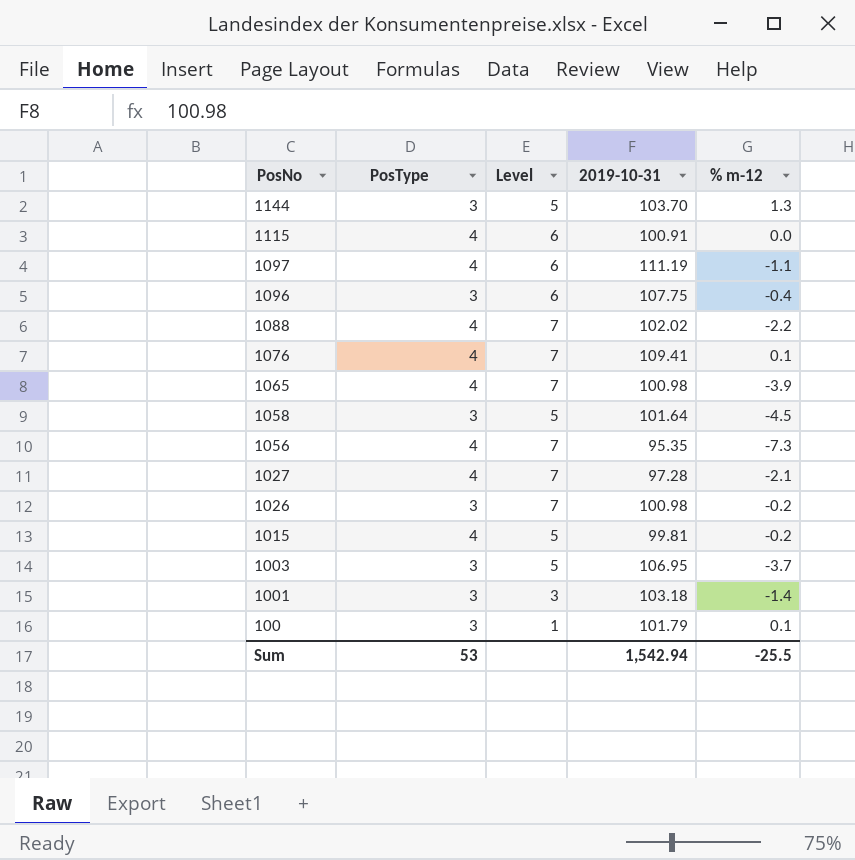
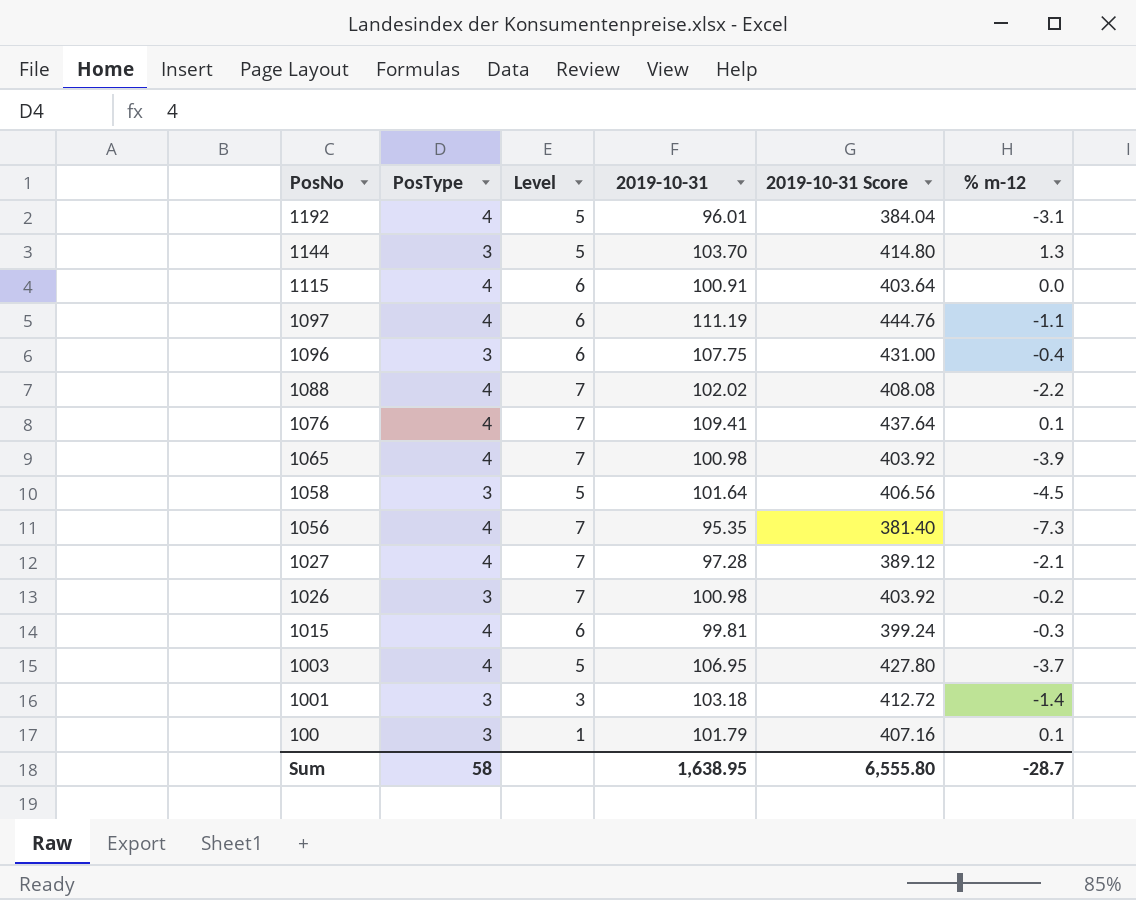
column 2019-10-31 Score | formula: none -> [2019-10-31] * 4
row 1192: none -> 4 | 5 | 96.01 | 384.04 | -3.1
1015 | Level: 5 -> 6
1015 | % m-12: -0.2 -> -0.3
1003 | PosType: 3 -> 4
Sum | PosType: 53 -> 58
Sum | 2019-10-31: 1,542.94 -> 1,638.95
Sum | % m-12: -25.5 -> -28.7

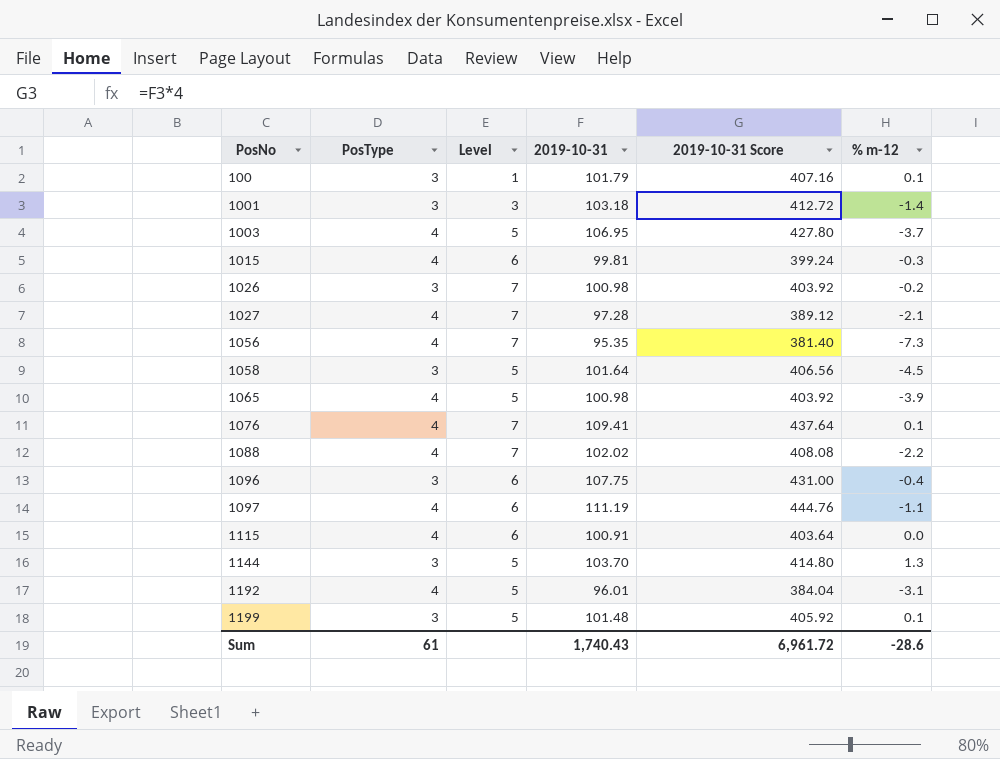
row order: PosNo descending -> PosNo ascending
1065 | Level: 7 -> 5
row 1199: none -> 3 | 5 | 101.48 | 405.92 | 0.1
Sum | PosType: 58 -> 61
Sum | 2019-10-31: 1,638.95 -> 1,740.43
Sum | 2019-10-31 Score: 6,555.80 -> 6,961.72
Sum | % m-12: -28.7 -> -28.6

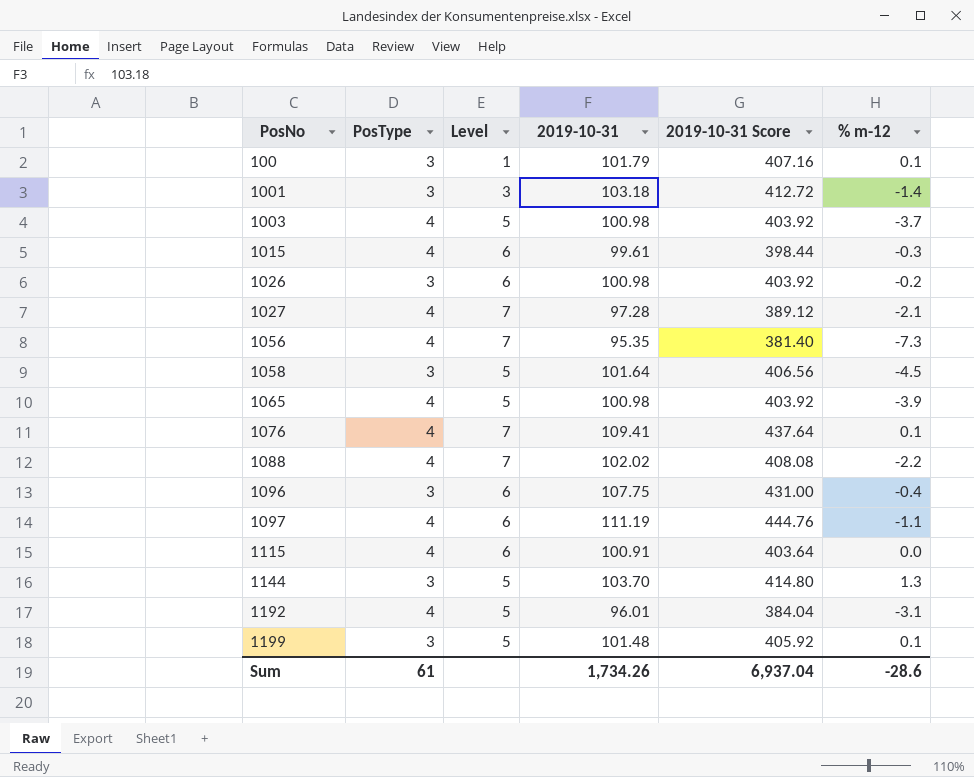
1003 | 2019-10-31: 106.95 -> 100.98
1003 | 2019-10-31 Score: 427.80 -> 403.92
1015 | 2019-10-31: 99.81 -> 99.61
1015 | 2019-10-31 Score: 399.24 -> 398.44
1026 | Level: 7 -> 6
Sum | 2019-10-31: 1,740.43 -> 1,734.26
Sum | 2019-10-31 Score: 6,961.72 -> 6,937.04

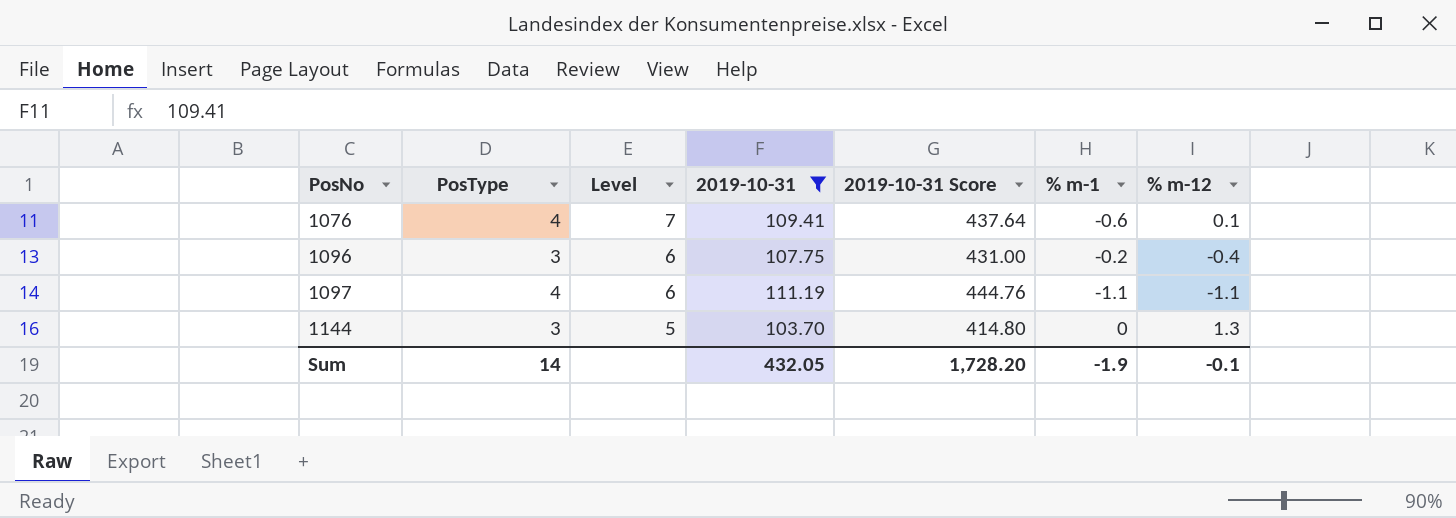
filter: none -> 2019-10-31 >= 103.70
column % m-1 | position: none -> 6
Sum | PosType: 61 -> 14
Sum | 2019-10-31: 1,734.26 -> 432.05
Sum | 2019-10-31 Score: 6,937.04 -> 1,728.20
Sum | % m-12: -28.6 -> -0.1

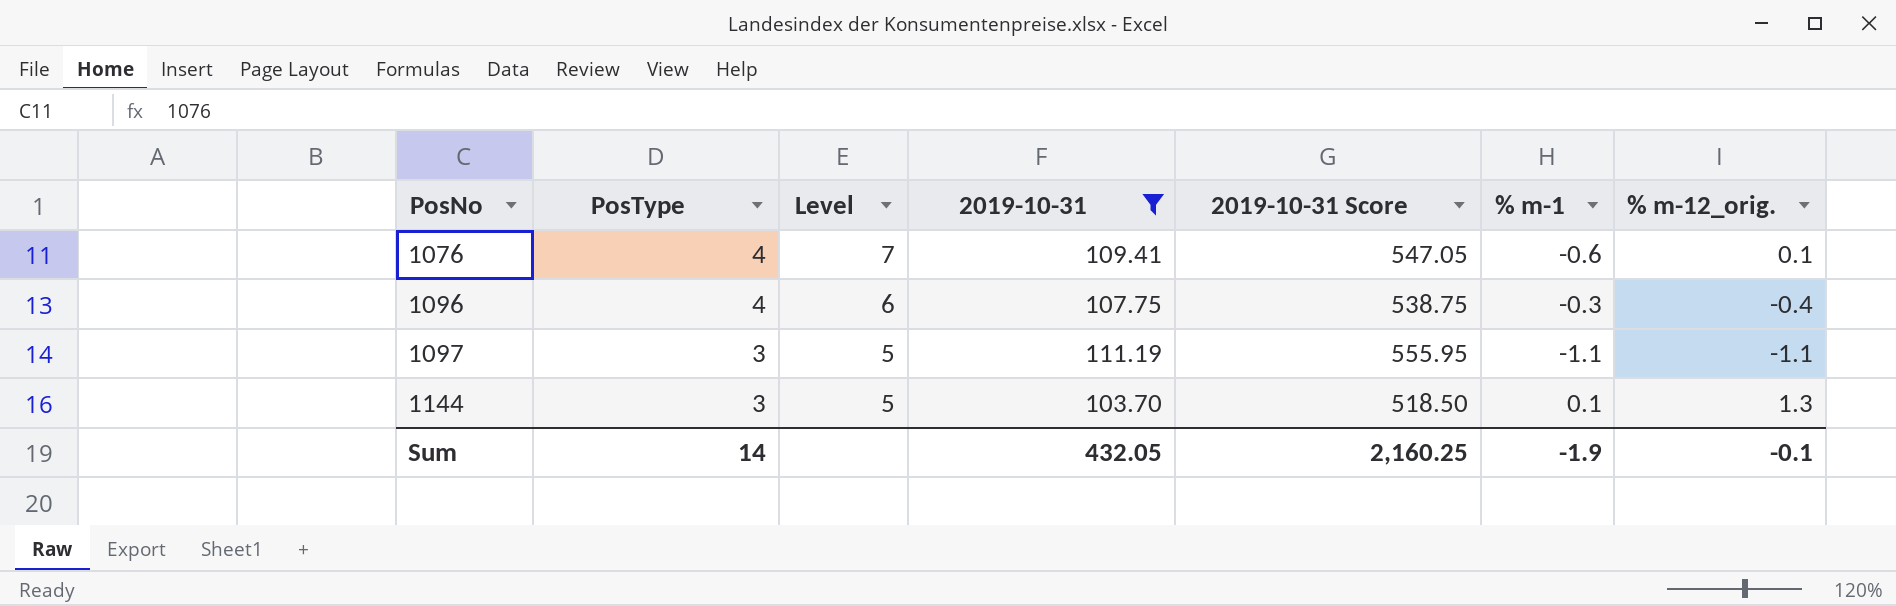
column 2019-10-31 Score | formula: [2019-10-31] * 4 -> [2019-10-31] * 5
column name: % m-12 -> % m-12_orig.
1096 | PosType: 3 -> 4
1096 | % m-1: -0.2 -> -0.3
1097 | PosType: 4 -> 3
1097 | Level: 6 -> 5
1144 | % m-1: 0 -> 0.1
Sum | 2019-10-31 Score: 1,728.20 -> 2,160.25

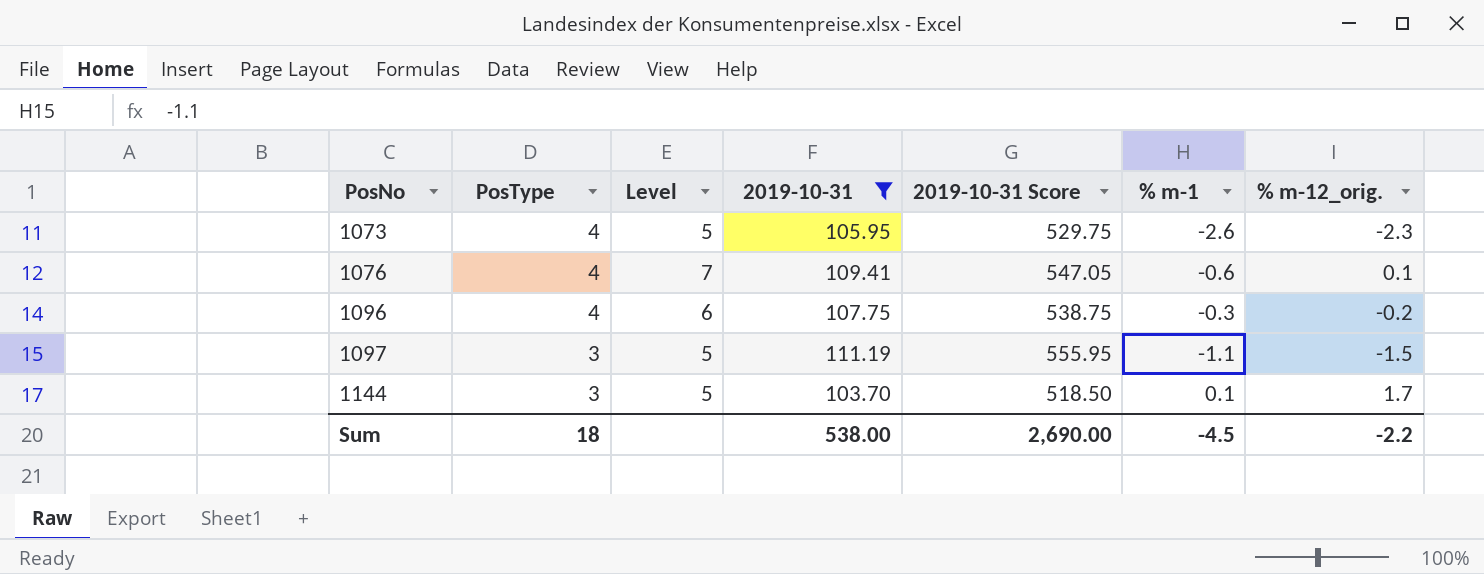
row 1073: none -> 4 | 5 | 105.95 | 529.75 | -2.6 | -2.3
1096 | % m-12_orig.: -0.4 -> -0.2
1097 | % m-12_orig.: -1.1 -> -1.5
1144 | % m-12_orig.: 1.3 -> 1.7
Sum | PosType: 14 -> 18
Sum | 2019-10-31: 432.05 -> 538.00
Sum | 2019-10-31 Score: 2,160.25 -> 2,690.00
Sum | % m-1: -1.9 -> -4.5
Sum | % m-12_orig.: -0.1 -> -2.2

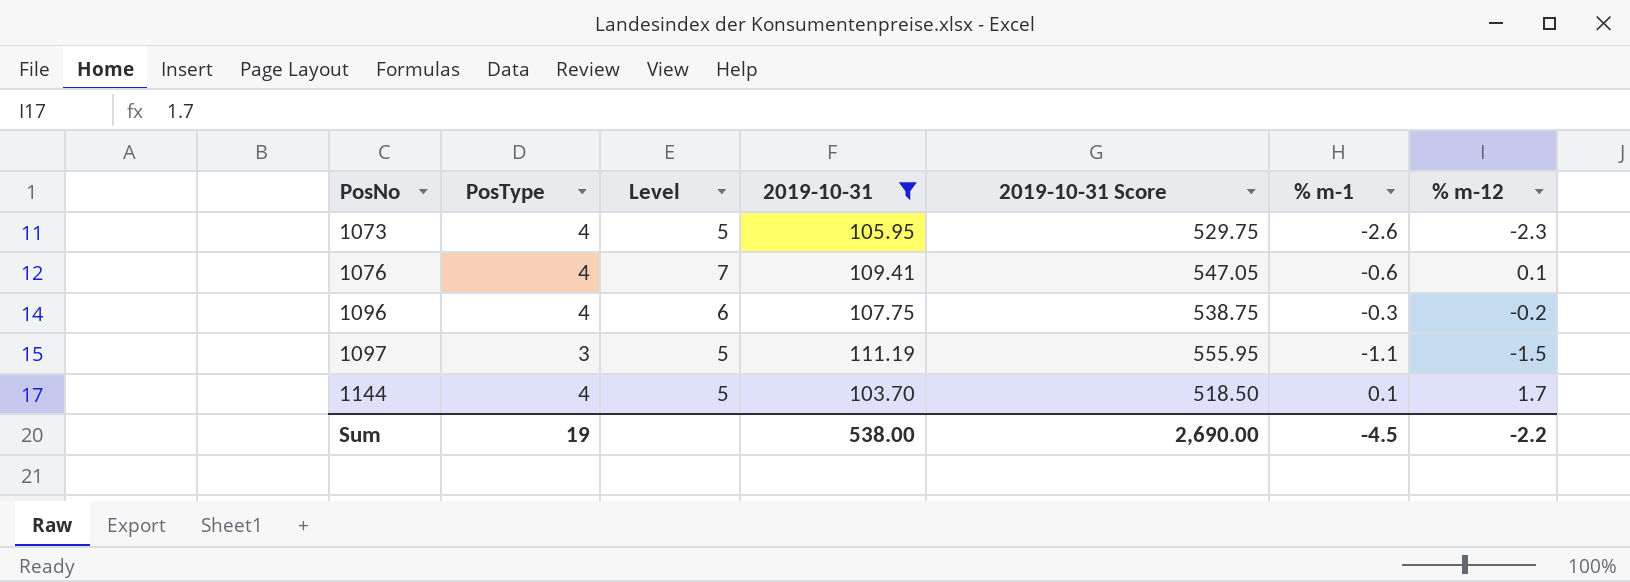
column name: % m-12_orig. -> % m-12
1144 | PosType: 3 -> 4
Sum | PosType: 18 -> 19

